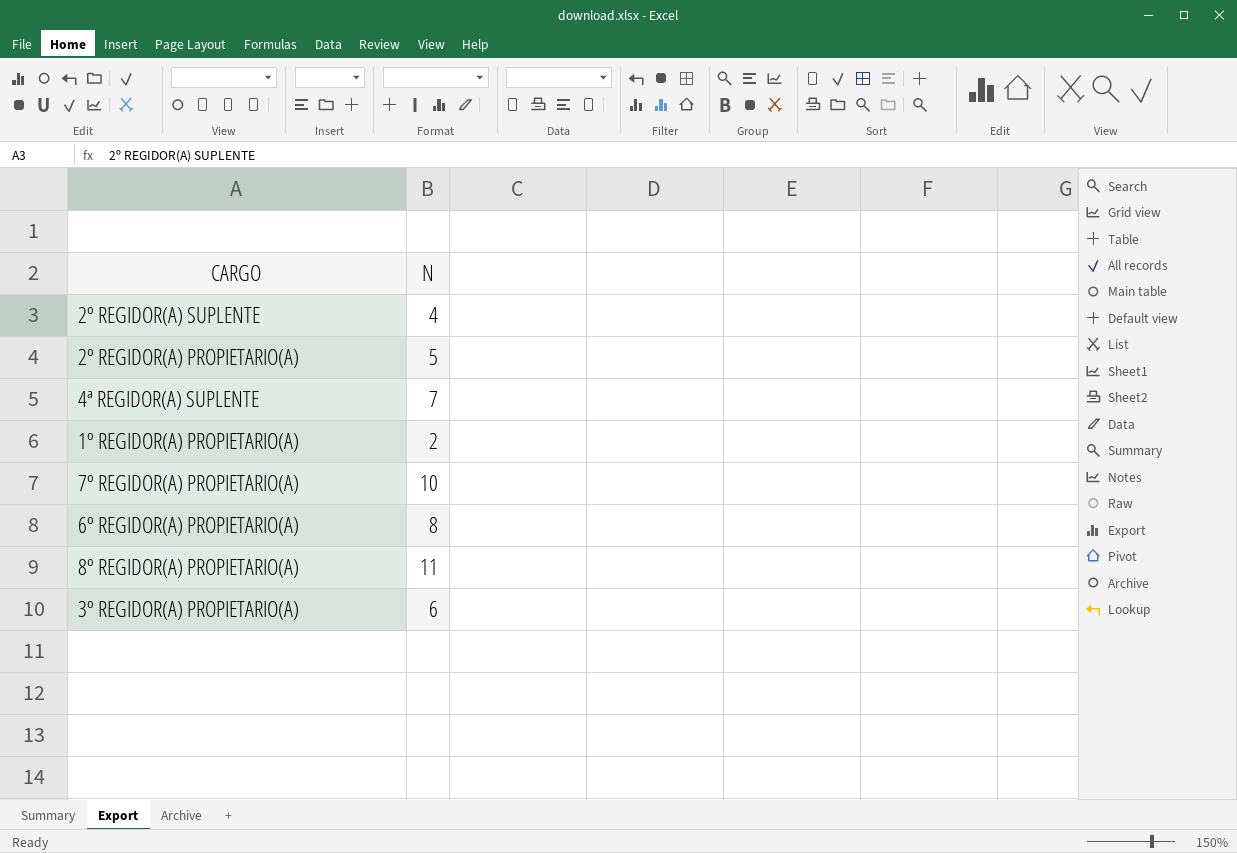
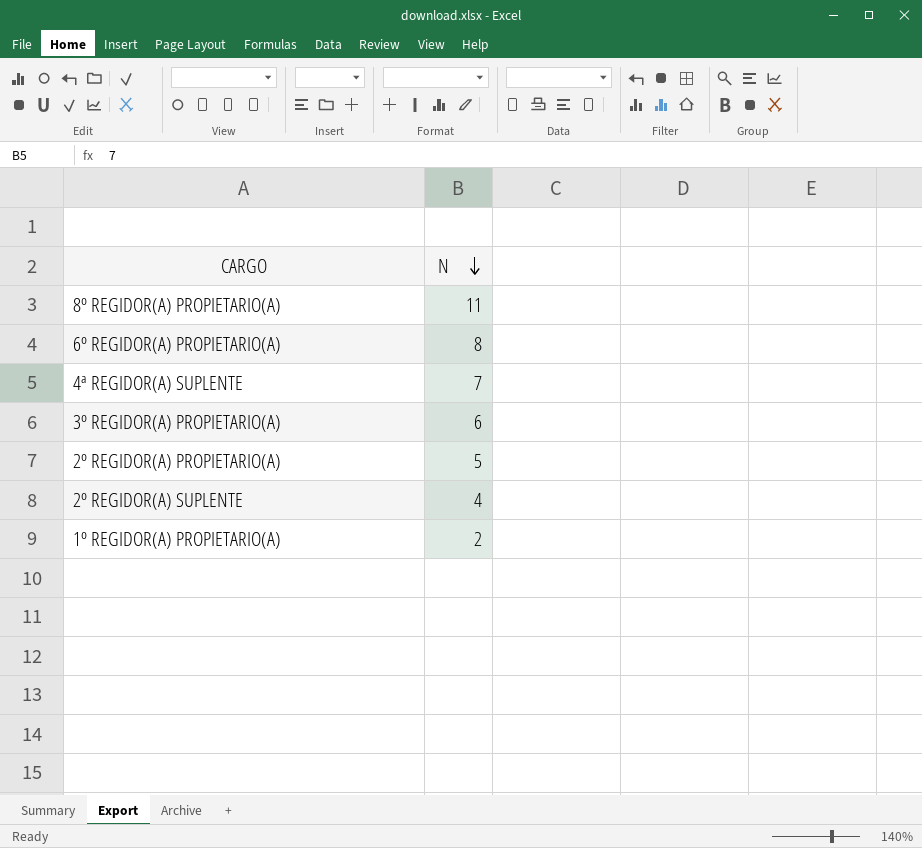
row order: none -> N descending
row 7º REGIDOR(A) PROPIETARIO(A): 10 -> none

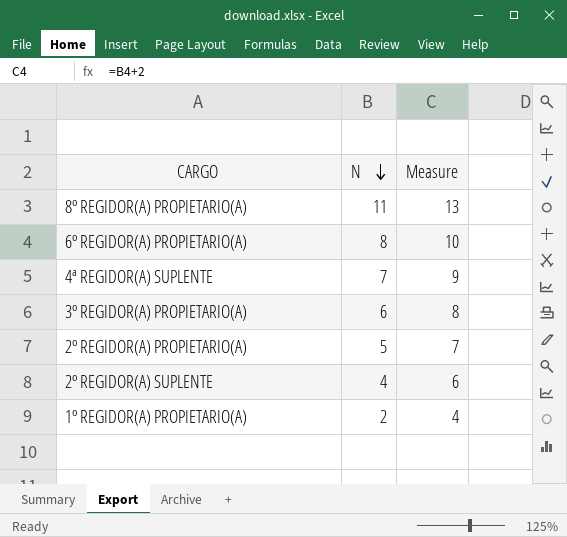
column Measure | formula: none -> [N] + 2

